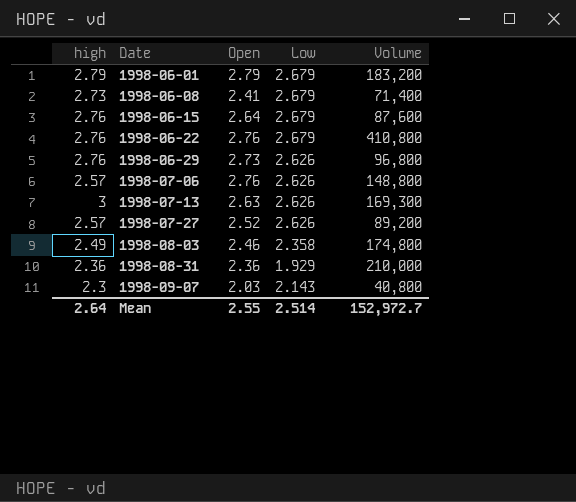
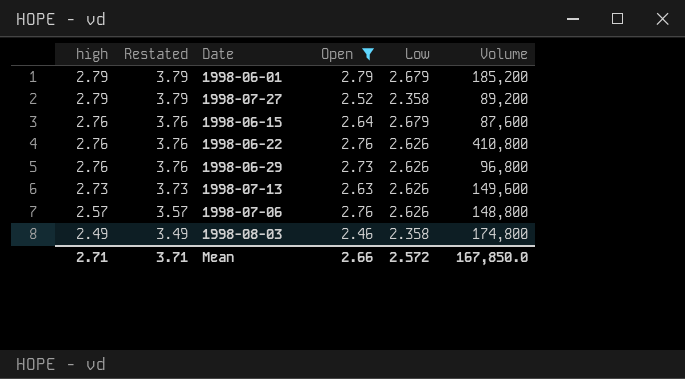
filter: none -> Open >= 2.46
row order: Date ascending -> high descending
column Restated | formula: none -> [high] + 1
1998-06-01 | Volume: 183,200 -> 185,200
1998-07-27 | high: 2.57 -> 2.79
1998-07-27 | Low: 2.626 -> 2.358
1998-06-22 | Low: 2.679 -> 2.626
1998-07-13 | high: 3 -> 2.73
1998-07-13 | Volume: 169,300 -> 149,600
Mean | high: 2.64 -> 2.71
Mean | Open: 2.55 -> 2.66
Mean | Low: 2.514 -> 2.572
Mean | Volume: 152,972.7 -> 167,850.0

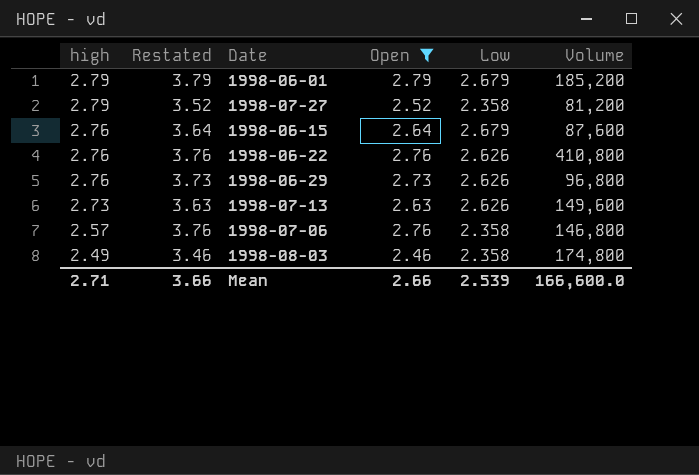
column Restated | formula: [high] + 1 -> [Open] + 1
1998-07-27 | Volume: 89,200 -> 81,200
1998-07-06 | Low: 2.626 -> 2.358
1998-07-06 | Volume: 148,800 -> 146,800
Mean | Restated: 3.71 -> 3.66
Mean | Low: 2.572 -> 2.539
Mean | Volume: 167,850.0 -> 166,600.0

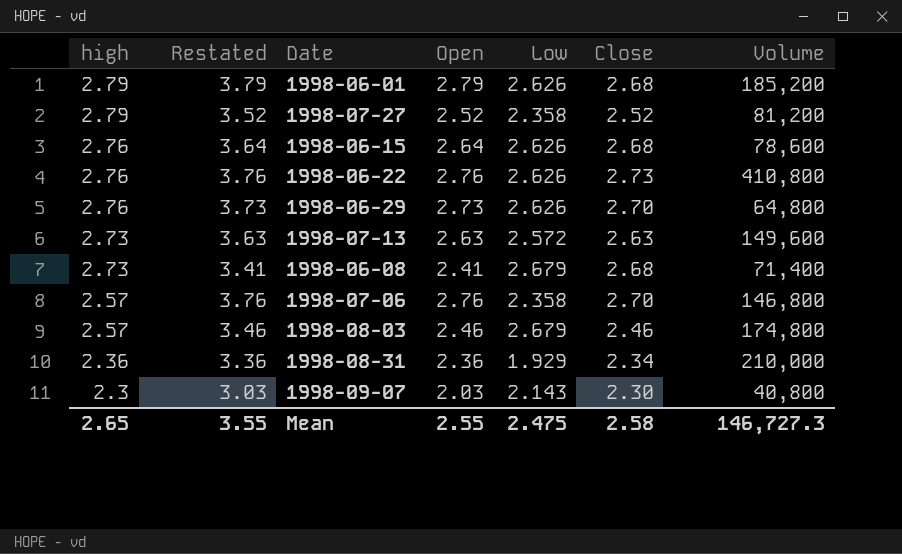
filter: Open >= 2.46 -> none
column Close | position: none -> 6
1998-06-01 | Low: 2.679 -> 2.626
1998-06-15 | Low: 2.679 -> 2.626
1998-06-15 | Volume: 87,600 -> 78,600
1998-06-29 | Volume: 96,800 -> 64,800
1998-07-13 | Low: 2.626 -> 2.572
1998-08-03 | high: 2.49 -> 2.57
1998-08-03 | Low: 2.358 -> 2.679
Mean | high: 2.71 -> 2.65
Mean | Restated: 3.66 -> 3.55
Mean | Open: 2.66 -> 2.55
Mean | Low: 2.539 -> 2.475
Mean | Volume: 166,600.0 -> 146,727.3

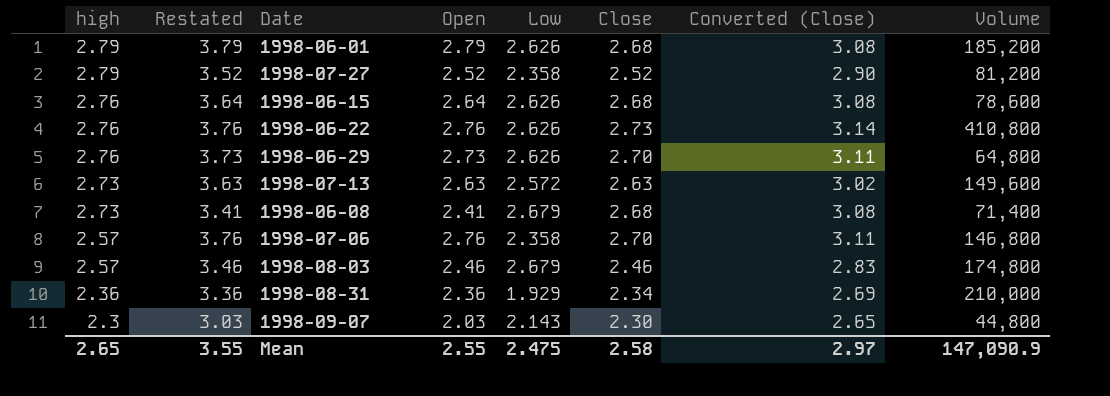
column Converted (Close) | formula: none -> [Close] * 1.15
1998-09-07 | Volume: 40,800 -> 44,800
Mean | Volume: 146,727.3 -> 147,090.9

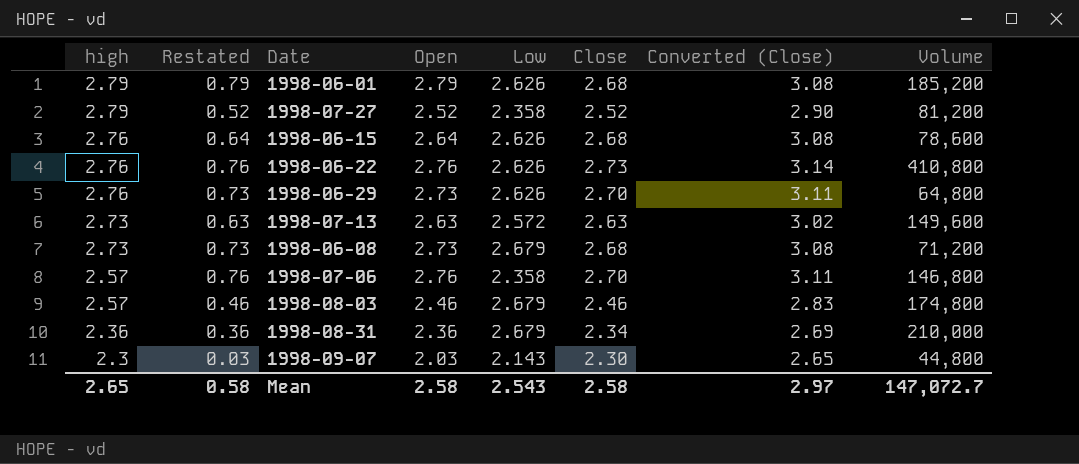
column Restated | formula: [Open] + 1 -> [Open] - 2
1998-06-08 | Open: 2.41 -> 2.73
1998-06-08 | Volume: 71,400 -> 71,200
1998-08-31 | Low: 1.929 -> 2.679
Mean | Restated: 3.55 -> 0.58
Mean | Open: 2.55 -> 2.58
Mean | Low: 2.475 -> 2.543
Mean | Volume: 147,090.9 -> 147,072.7

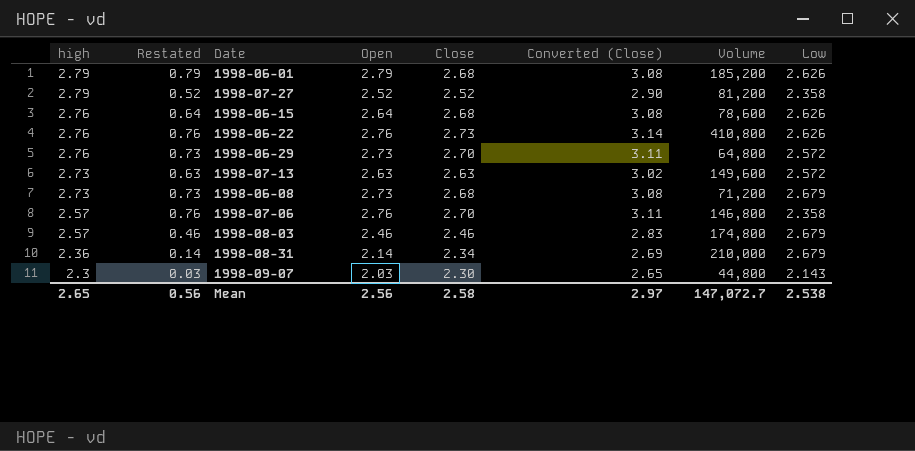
column Low | position: 5 -> 8
1998-06-29 | Low: 2.626 -> 2.572
1998-08-31 | Restated: 0.36 -> 0.14
1998-08-31 | Open: 2.36 -> 2.14
Mean | Restated: 0.58 -> 0.56
Mean | Open: 2.58 -> 2.56
Mean | Low: 2.543 -> 2.538

